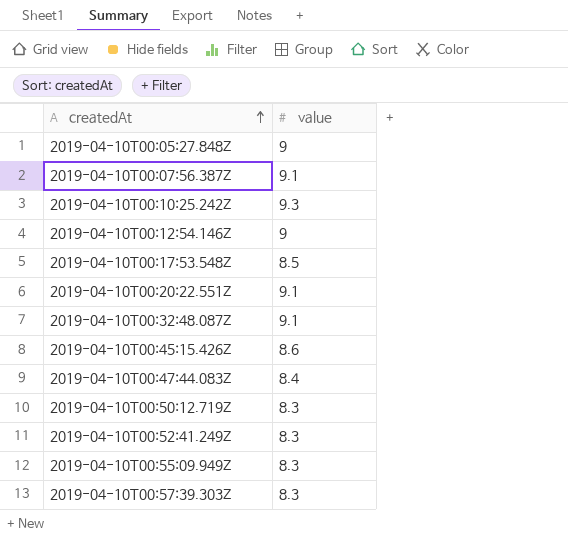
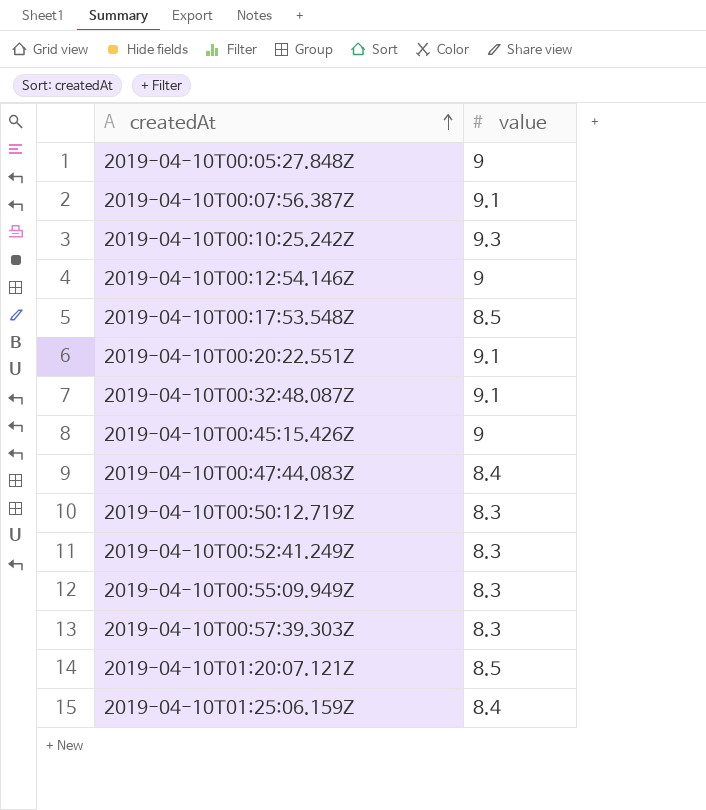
2019-04-10T00:45:15.426Z | value: 8.6 -> 9
row 2019-04-10T01:20:07.121Z: none -> 8.5
row 2019-04-10T01:25:06.159Z: none -> 8.4

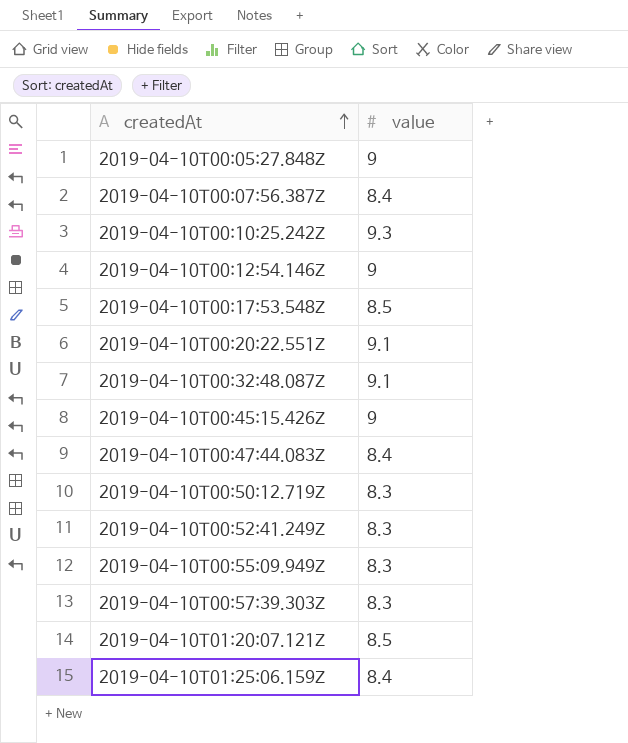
2019-04-10T00:07:56.387Z | value: 9.1 -> 8.4

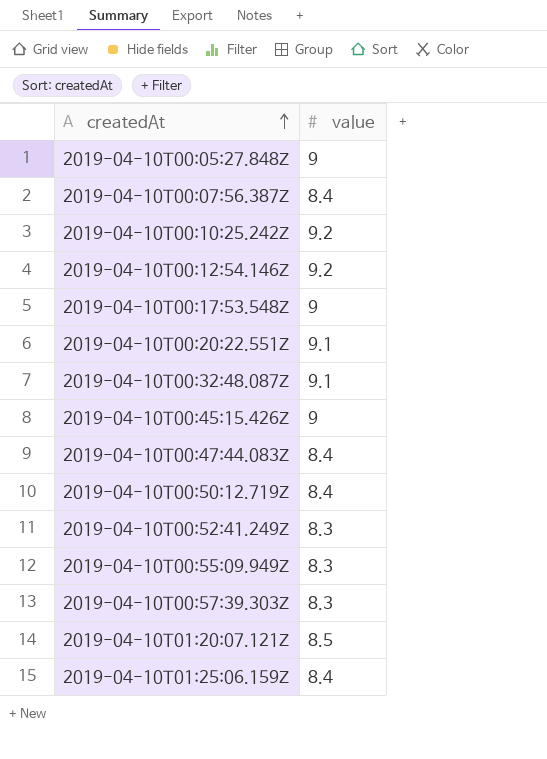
2019-04-10T00:10:25.242Z | value: 9.3 -> 9.2
2019-04-10T00:12:54.146Z | value: 9 -> 9.2
2019-04-10T00:17:53.548Z | value: 8.5 -> 9
2019-04-10T00:50:12.719Z | value: 8.3 -> 8.4

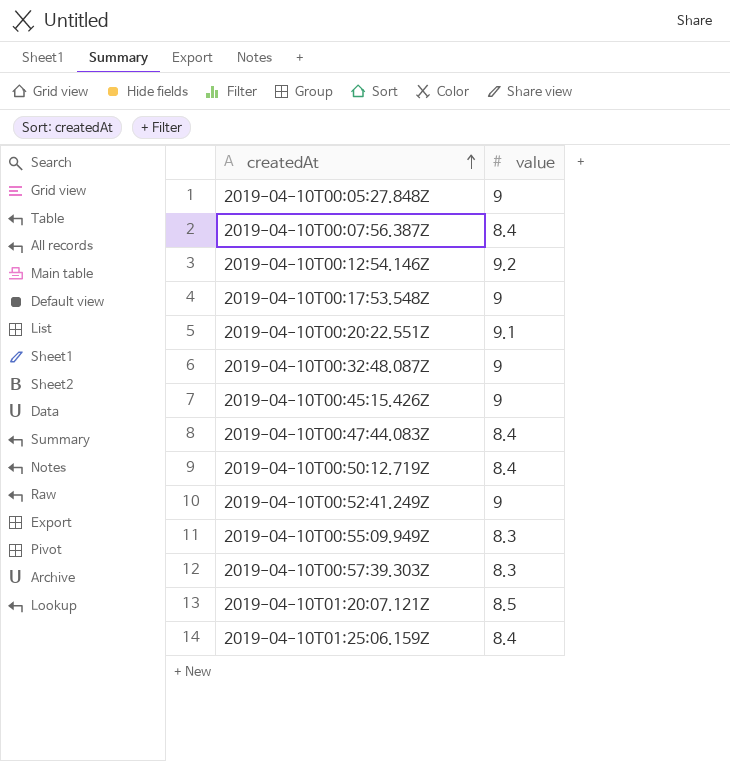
row 2019-04-10T00:10:25.242Z: 9.2 -> none
2019-04-10T00:32:48.087Z | value: 9.1 -> 9
2019-04-10T00:52:41.249Z | value: 8.3 -> 9

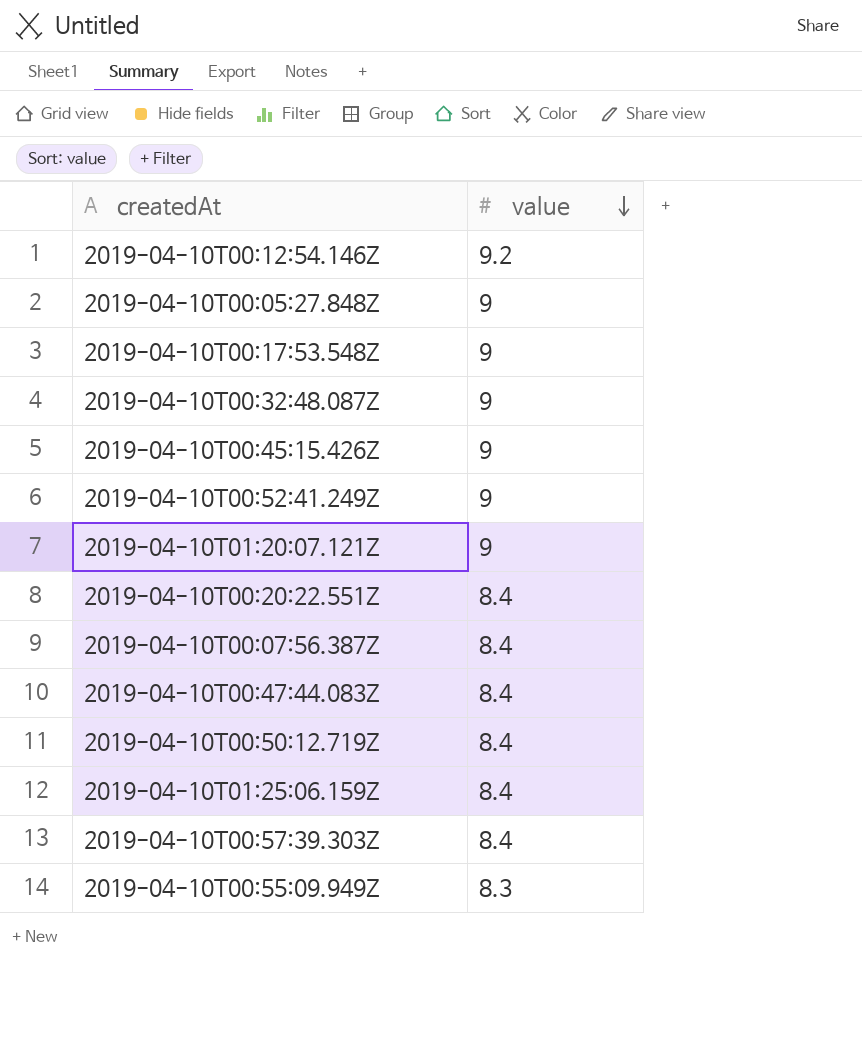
row order: createdAt ascending -> value descending
2019-04-10T01:20:07.121Z | value: 8.5 -> 9
2019-04-10T00:20:22.551Z | value: 9.1 -> 8.4
2019-04-10T00:57:39.303Z | value: 8.3 -> 8.4

